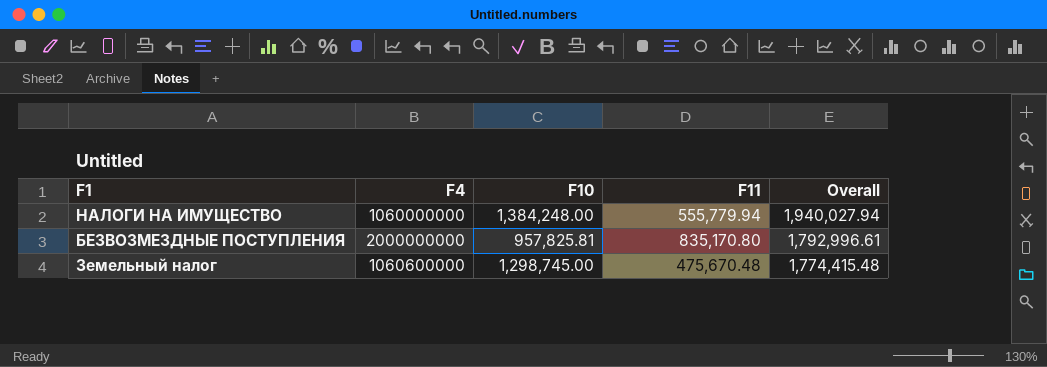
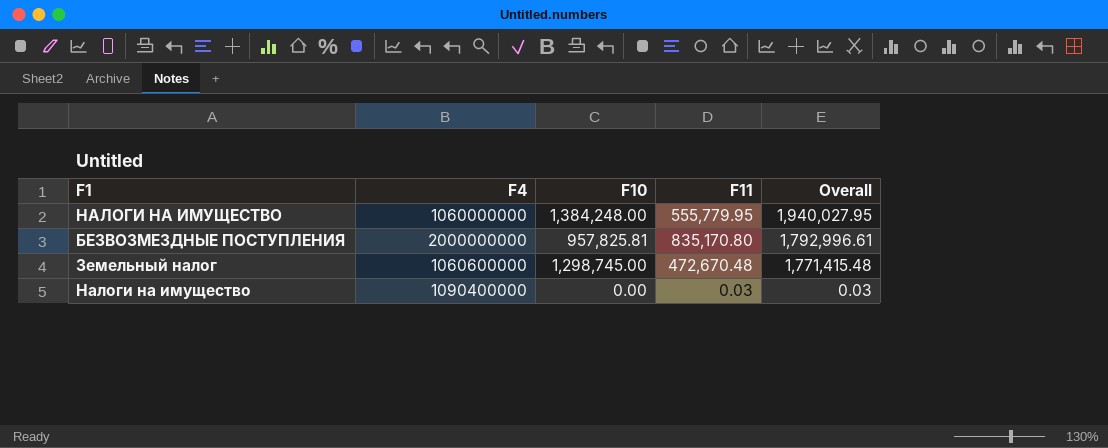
НАЛОГИ НА ИМУЩЕСТВО | F11: 555,779.94 -> 555,779.95
НАЛОГИ НА ИМУЩЕСТВО | Overall: 1,940,027.94 -> 1,940,027.95
Земельный налог | F11: 475,670.48 -> 472,670.48
Земельный налог | Overall: 1,774,415.48 -> 1,771,415.48
row Налоги на имущество: none -> 1090400000 | 0.00 | 0.03 | 0.03

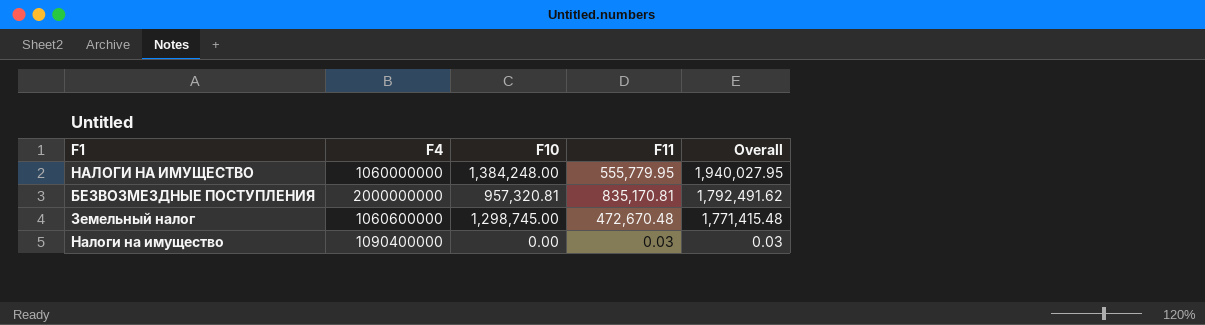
БЕЗВОЗМЕЗДНЫЕ ПОСТУПЛЕНИЯ | F10: 957,825.81 -> 957,320.81
БЕЗВОЗМЕЗДНЫЕ ПОСТУПЛЕНИЯ | F11: 835,170.80 -> 835,170.81
БЕЗВОЗМЕЗДНЫЕ ПОСТУПЛЕНИЯ | Overall: 1,792,996.61 -> 1,792,491.62

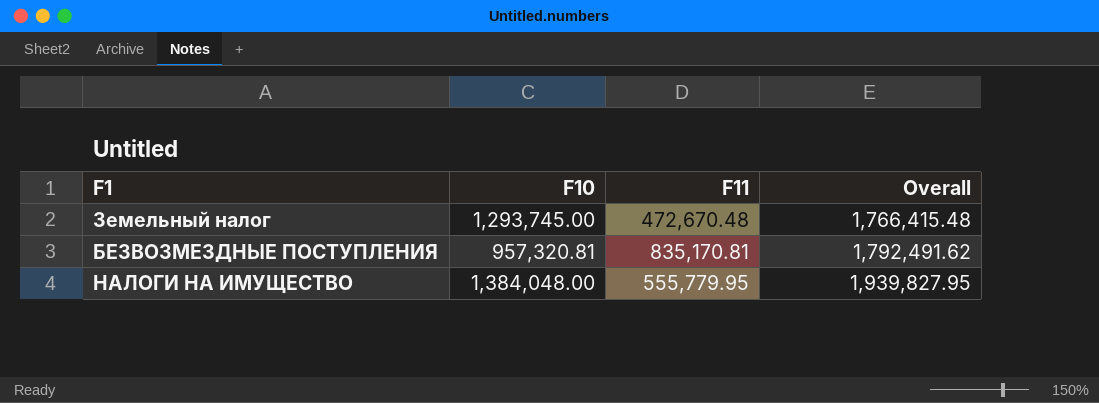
row order: Overall descending -> Overall ascending
column F4 | position: 2 -> none
row Налоги на имущество: 1090400000 | 0.00 | 0.03 | 0.03 -> none
Земельный налог | F10: 1,298,745.00 -> 1,293,745.00
Земельный налог | Overall: 1,771,415.48 -> 1,766,415.48
НАЛОГИ НА ИМУЩЕСТВО | F10: 1,384,248.00 -> 1,384,048.00
НАЛОГИ НА ИМУЩЕСТВО | Overall: 1,940,027.95 -> 1,939,827.95

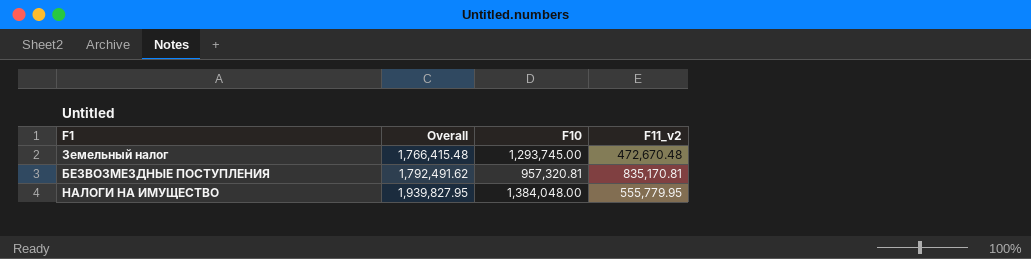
column Overall | position: 4 -> 2
column name: F11 -> F11_v2

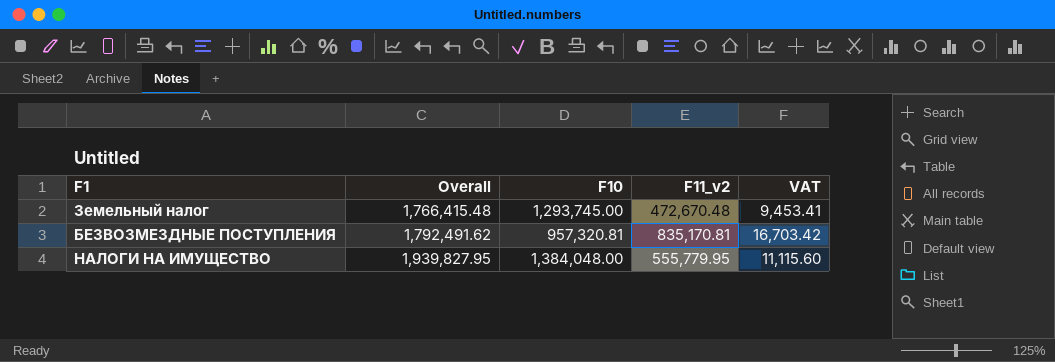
column VAT | formula: none -> [F11_v2] * 0.02

